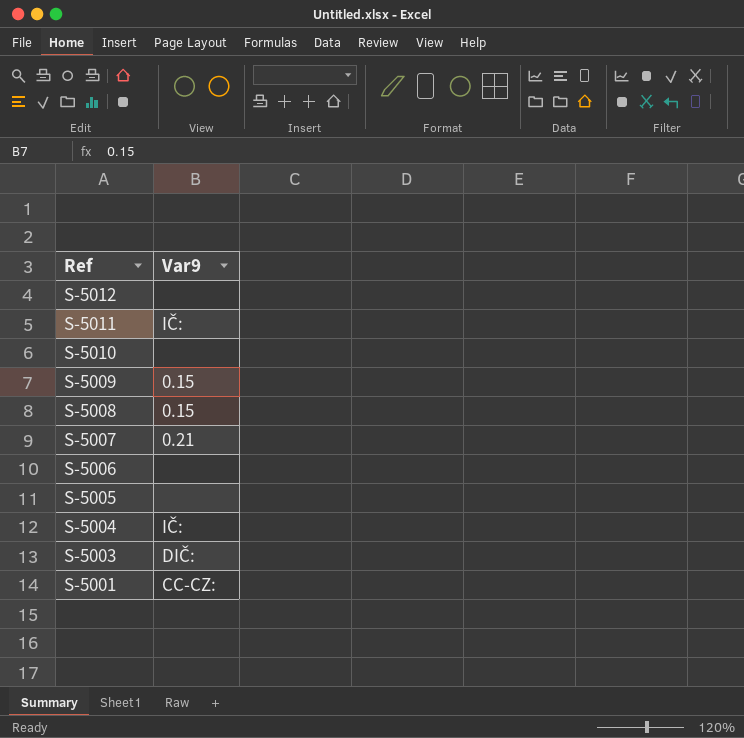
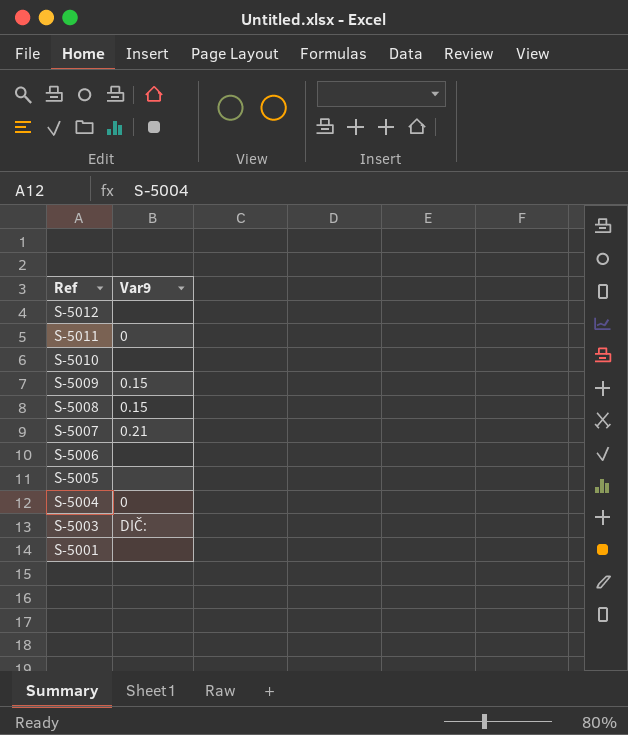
S-5011 | Var9: IČ: -> 0
S-5004 | Var9: IČ: -> 0
S-5001 | Var9: CC-CZ: -> none

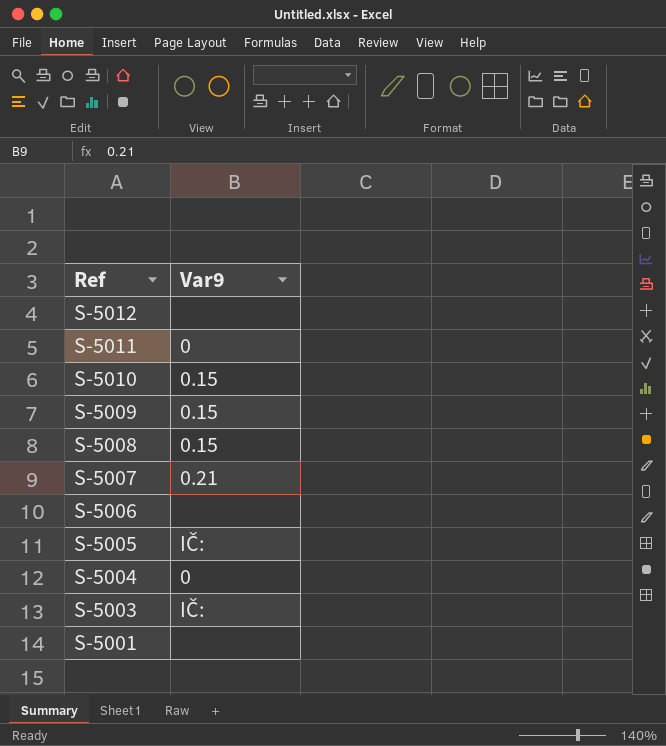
S-5010 | Var9: none -> 0.15
S-5005 | Var9: none -> IČ:
S-5003 | Var9: DIČ: -> IČ:

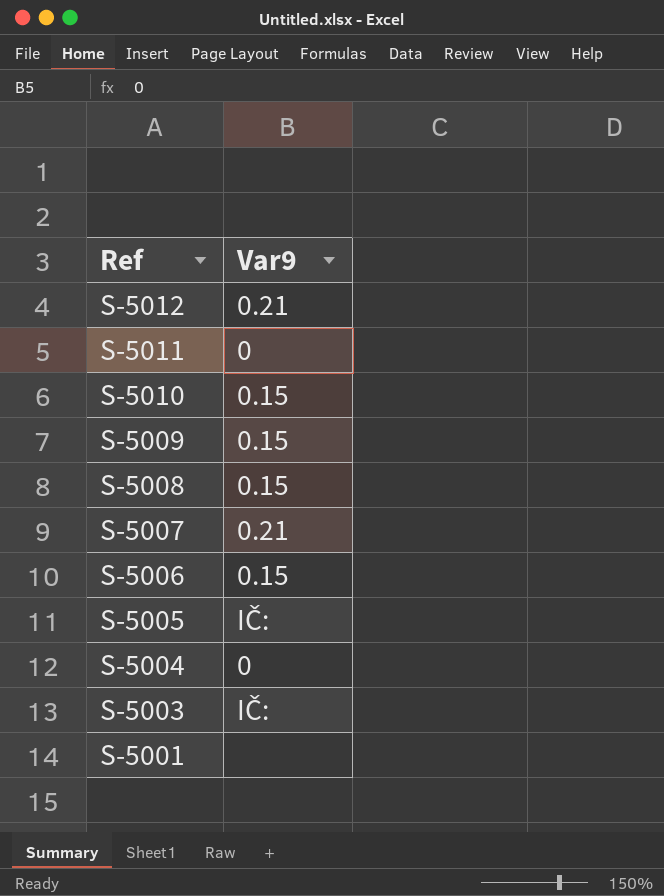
S-5012 | Var9: none -> 0.21
S-5006 | Var9: none -> 0.15

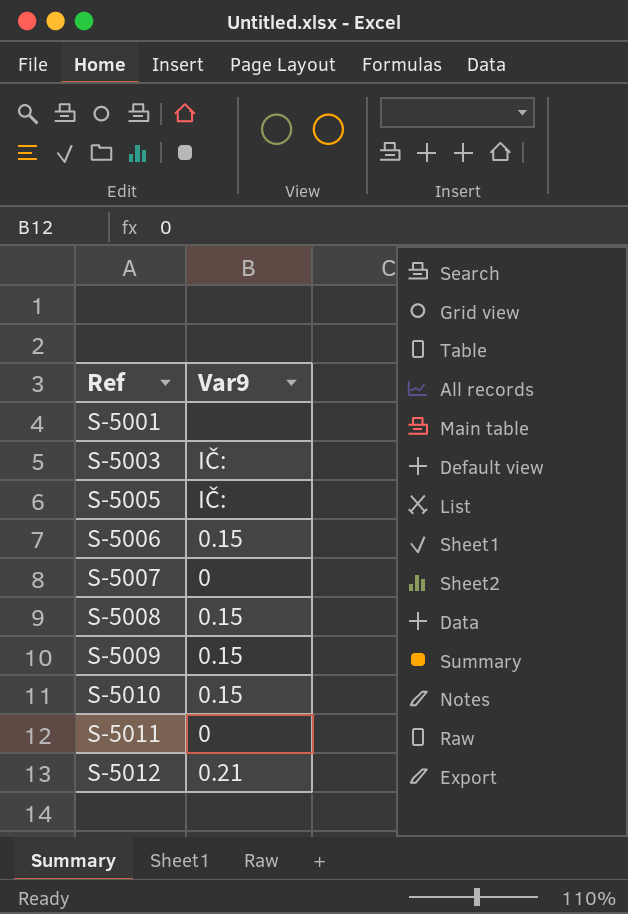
row order: Ref descending -> Ref ascending
row S-5004: 0 -> none
S-5007 | Var9: 0.21 -> 0

